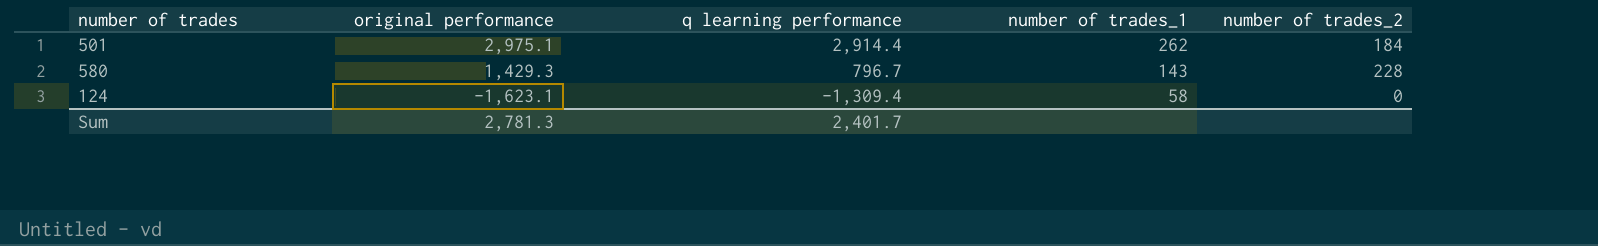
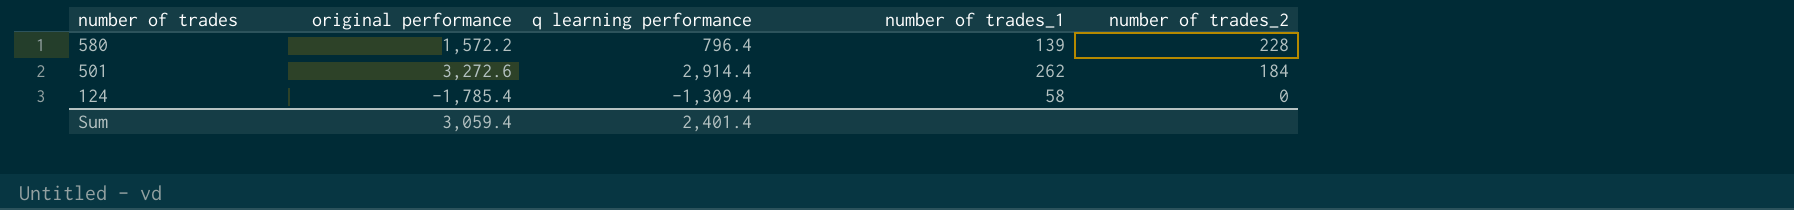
row order: original performance descending -> number of trades descending
580 | original performance: 1,429.3 -> 1,572.2
580 | q learning performance: 796.7 -> 796.4
580 | number of trades_1: 143 -> 139
501 | original performance: 2,975.1 -> 3,272.6
124 | original performance: -1,623.1 -> -1,785.4
Sum | original performance: 2,781.3 -> 3,059.4
Sum | q learning performance: 2,401.7 -> 2,401.4

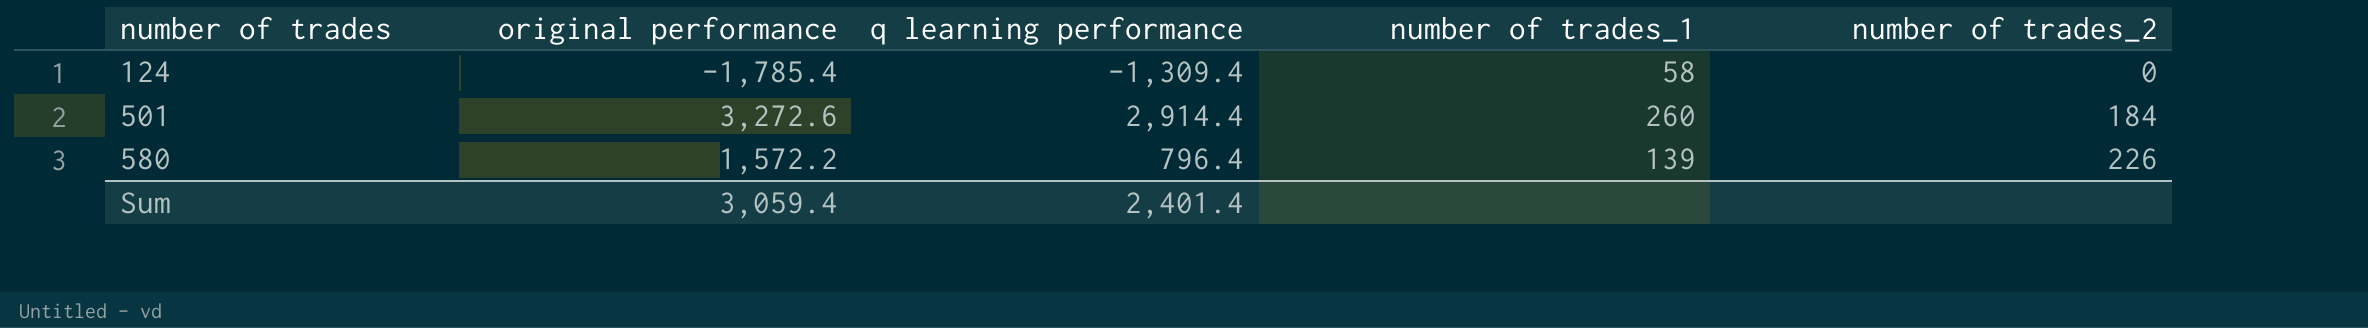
row order: number of trades descending -> number of trades ascending
501 | number of trades_1: 262 -> 260
580 | number of trades_2: 228 -> 226

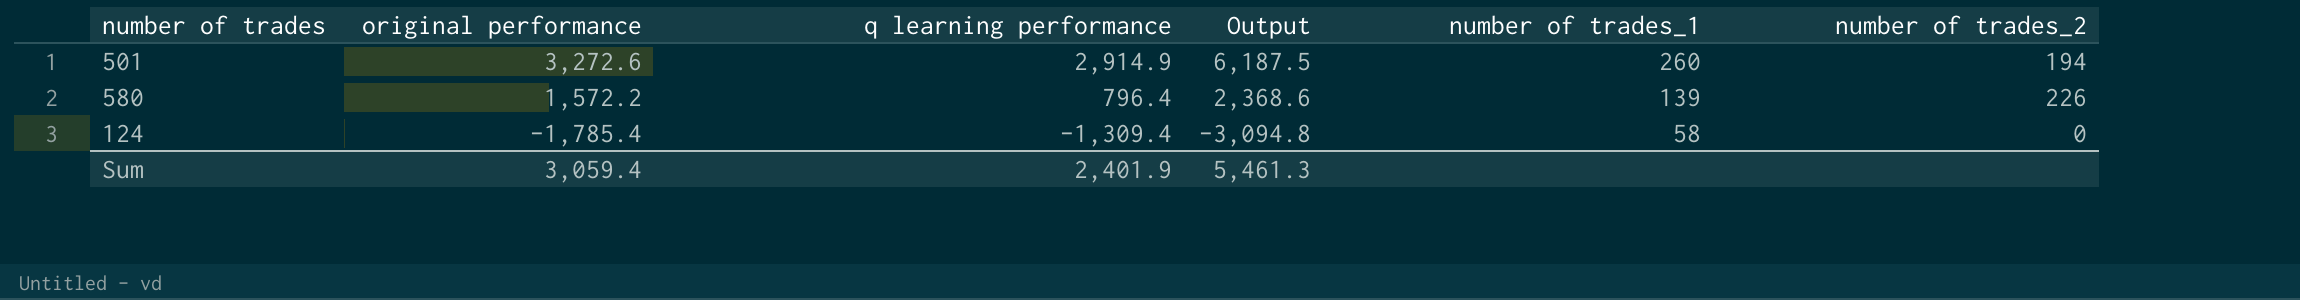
row order: number of trades ascending -> original performance descending
column Output | formula: none -> [original performance] + [q learning performance]
501 | q learning performance: 2,914.4 -> 2,914.9
501 | number of trades_2: 184 -> 194
Sum | q learning performance: 2,401.4 -> 2,401.9

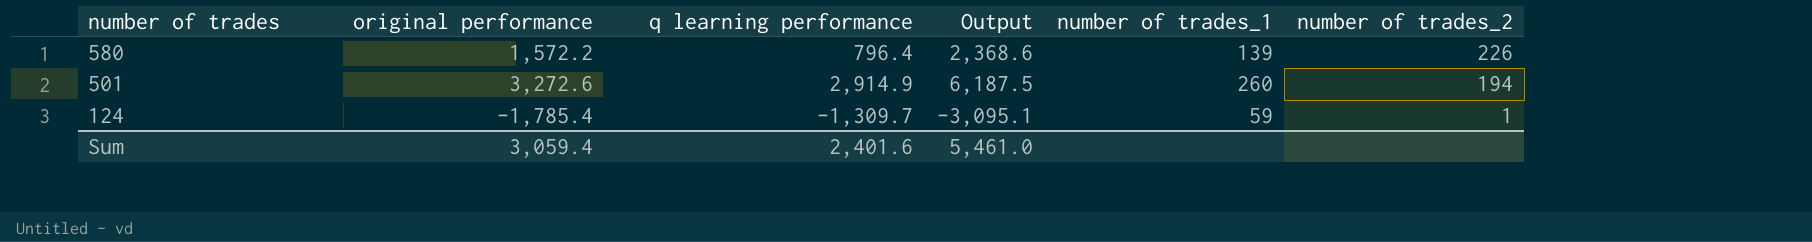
row order: original performance descending -> number of trades descending
124 | q learning performance: -1,309.4 -> -1,309.7
124 | Output: -3,094.8 -> -3,095.1
124 | number of trades_1: 58 -> 59
124 | number of trades_2: 0 -> 1
Sum | q learning performance: 2,401.9 -> 2,401.6
Sum | Output: 5,461.3 -> 5,461.0

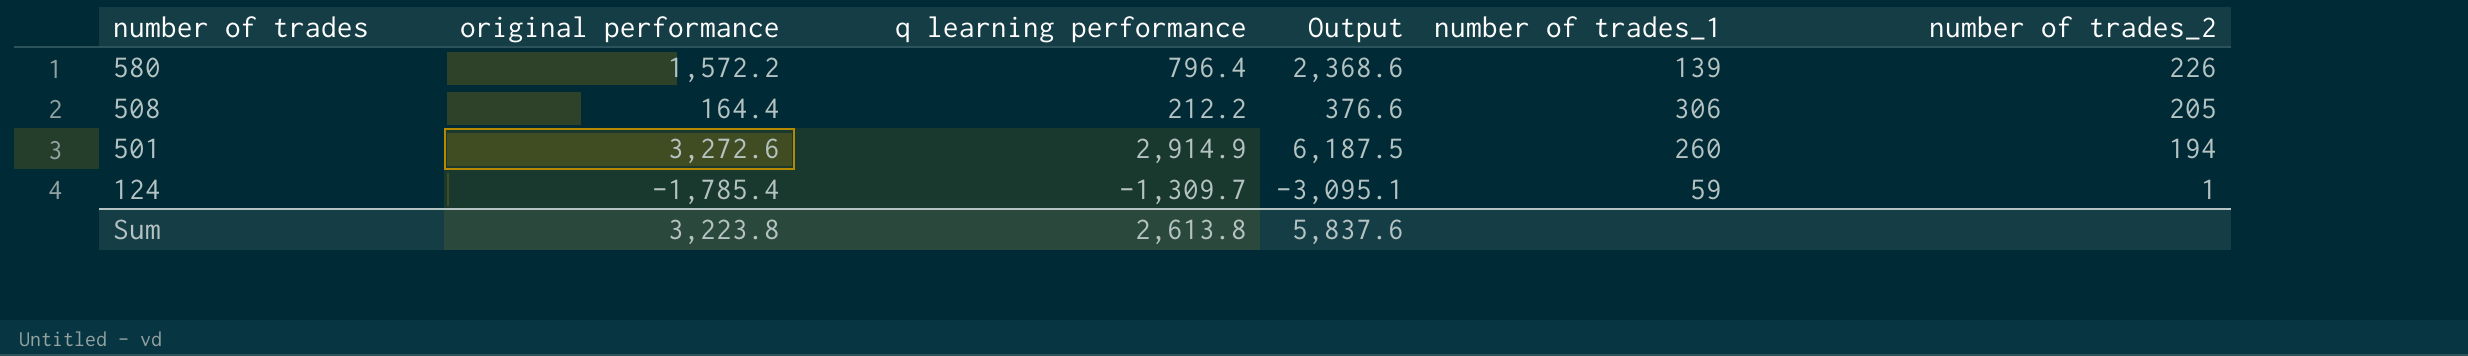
row 508: none -> 164.4 | 212.2 | 376.6 | 306 | 205
Sum | original performance: 3,059.4 -> 3,223.8
Sum | q learning performance: 2,401.6 -> 2,613.8
Sum | Output: 5,461.0 -> 5,837.6

